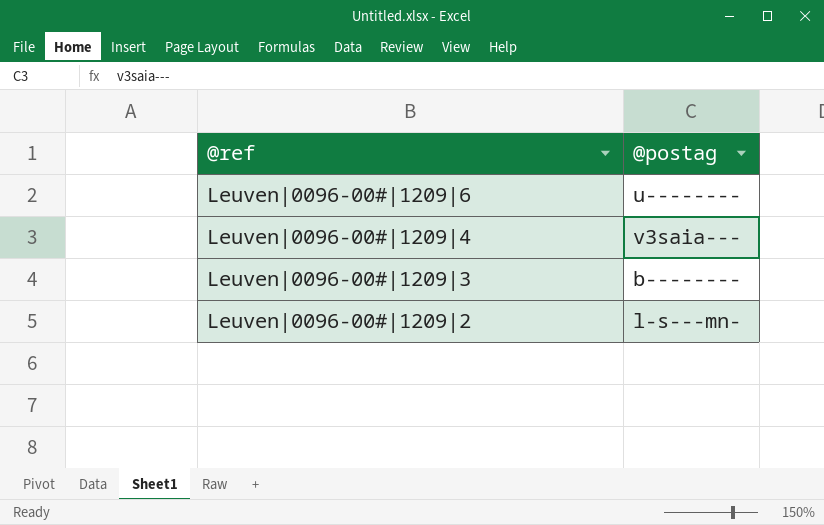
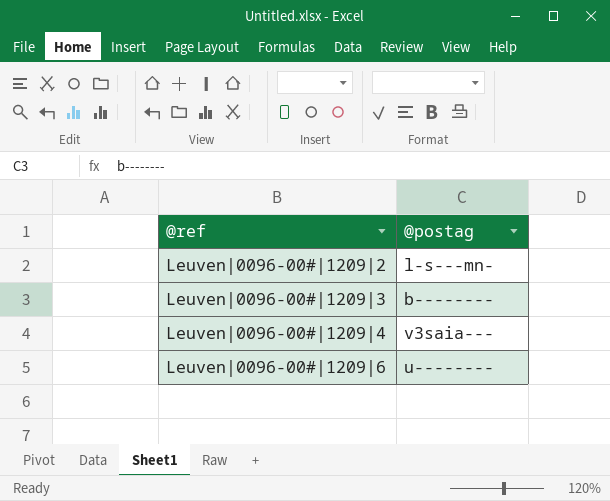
row order: @ref descending -> @ref ascending

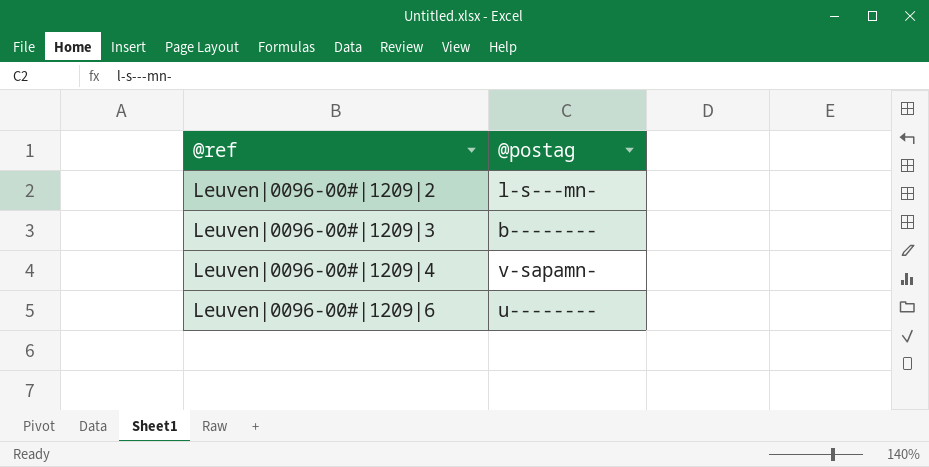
Leuven|0096-00#|1209|4 | @postag: v3saia--- -> v-sapamn-

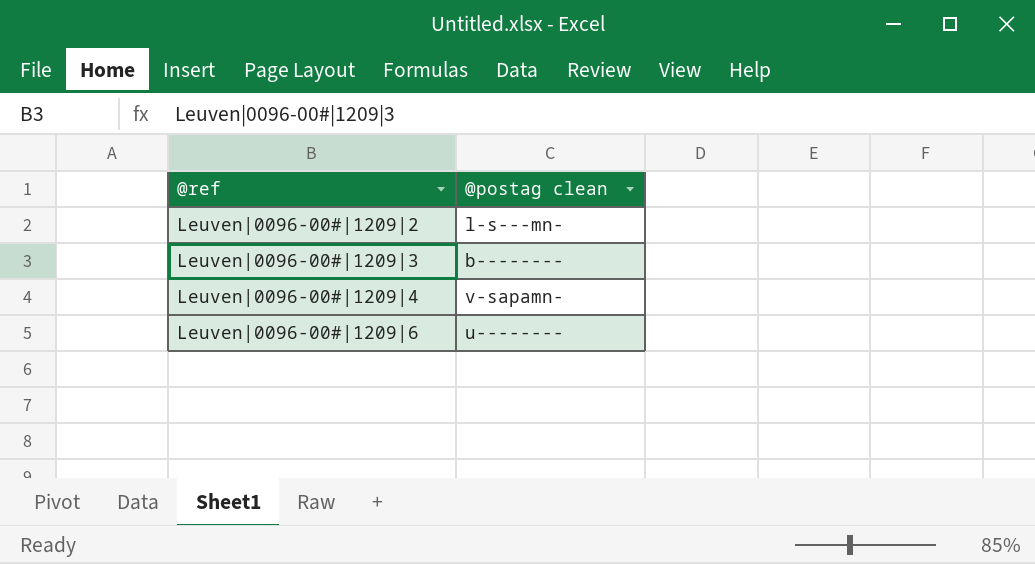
column name: @postag -> @postag clean

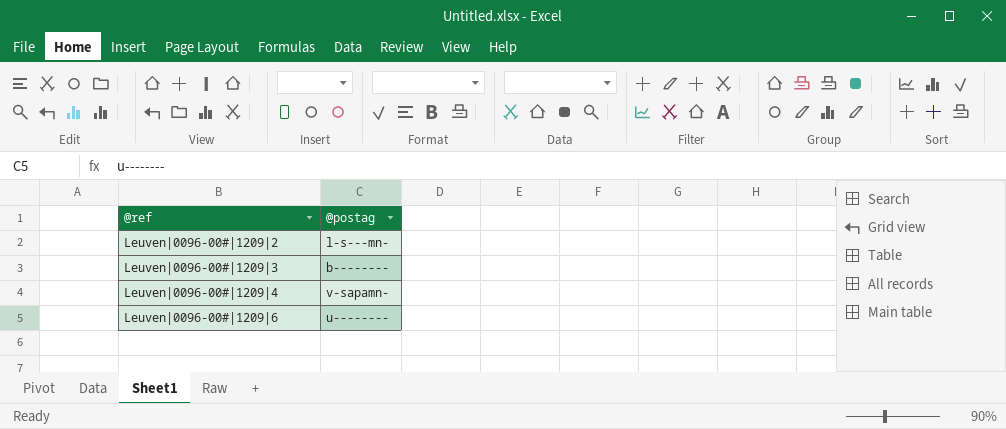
column name: @postag clean -> @postag

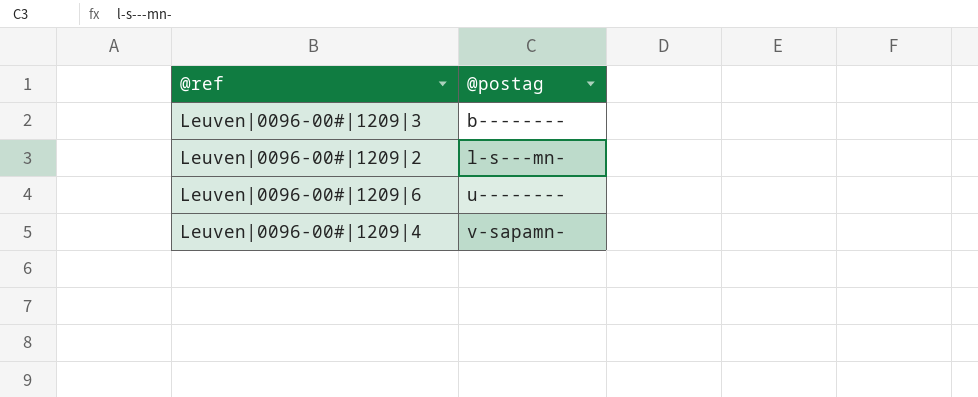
row order: @ref ascending -> @postag ascending

